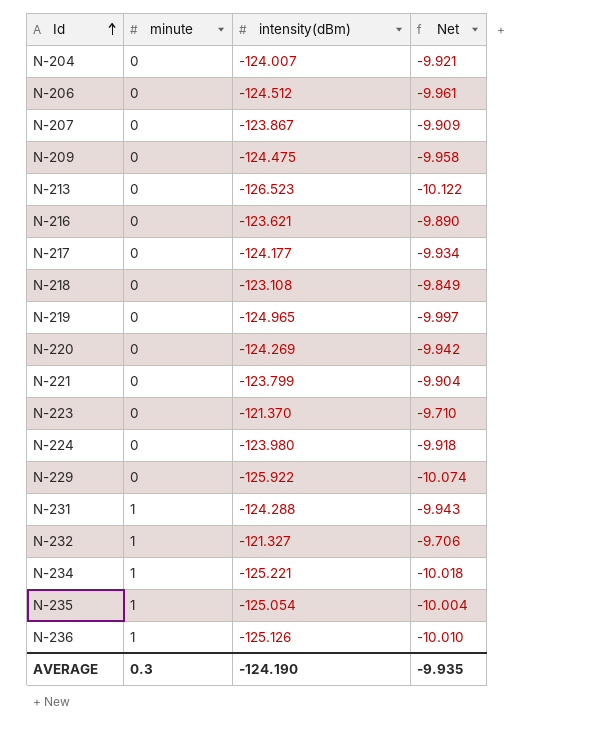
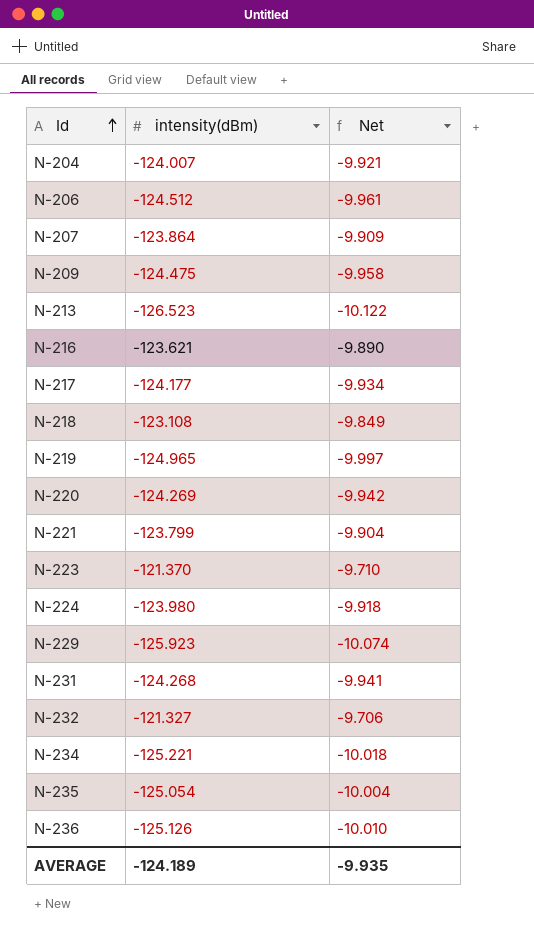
column minute | position: 2 -> none
N-207 | intensity(dBm): -123.867 -> -123.864
N-229 | intensity(dBm): -125.922 -> -125.923
N-231 | intensity(dBm): -124.288 -> -124.268
N-231 | Net: -9.943 -> -9.941
AVERAGE | intensity(dBm): -124.190 -> -124.189

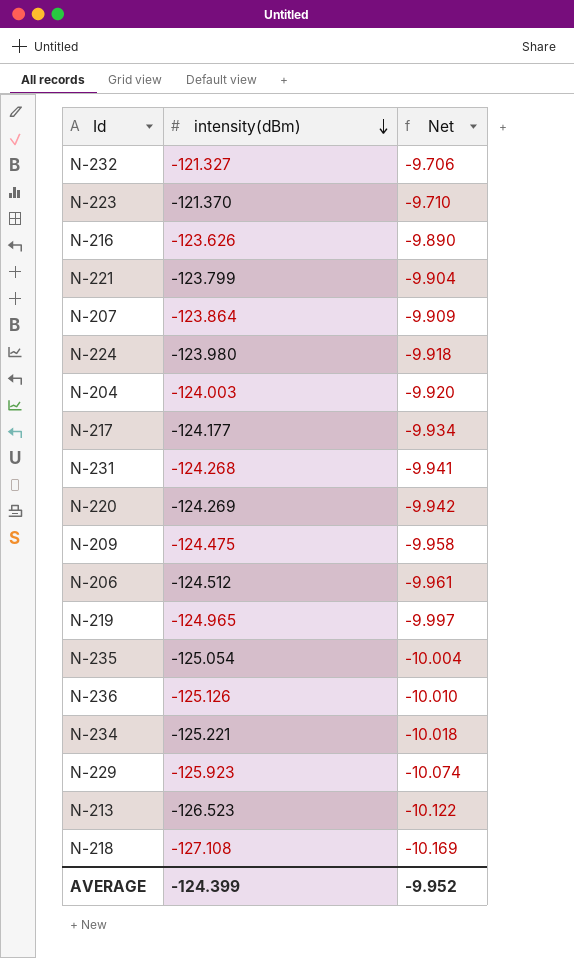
row order: Id ascending -> intensity(dBm) descending
N-216 | intensity(dBm): -123.621 -> -123.626
N-204 | intensity(dBm): -124.007 -> -124.003
N-204 | Net: -9.921 -> -9.920
N-218 | intensity(dBm): -123.108 -> -127.108
N-218 | Net: -9.849 -> -10.169
AVERAGE | intensity(dBm): -124.189 -> -124.399
AVERAGE | Net: -9.935 -> -9.952

